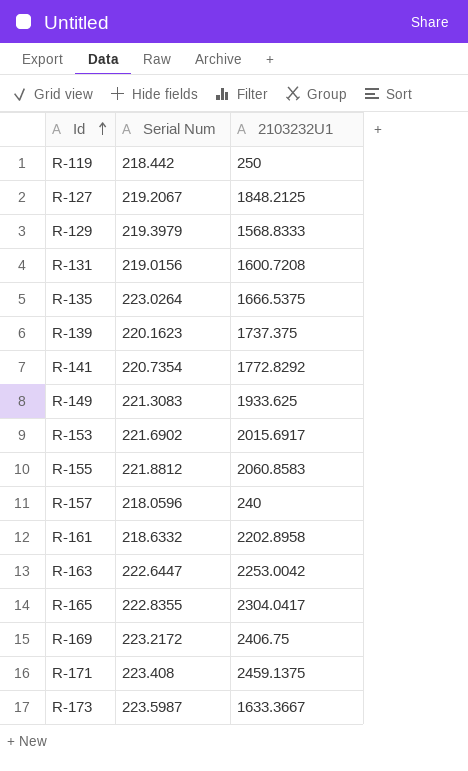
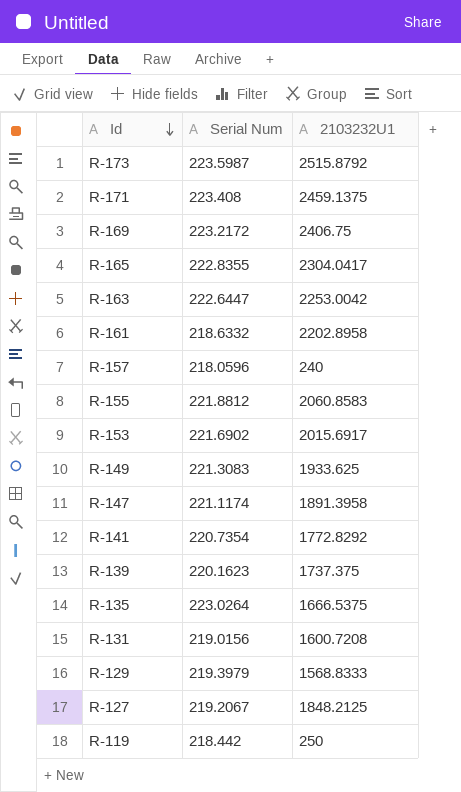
row order: Id ascending -> Id descending
R-173 | 2103232U1: 1633.3667 -> 2515.8792
row R-147: none -> 221.1174 | 1891.3958

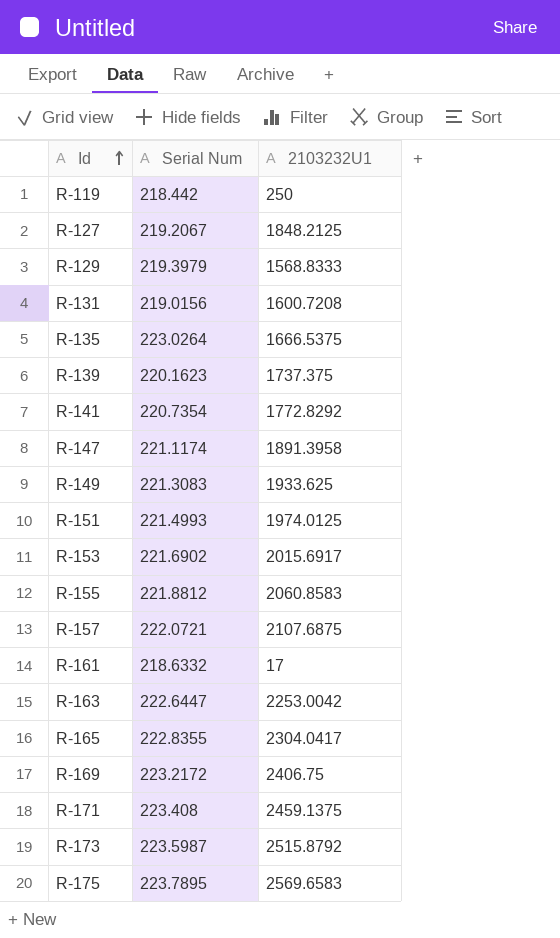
row order: Id descending -> Id ascending
row R-151: none -> 221.4993 | 1974.0125
R-157 | Serial Num: 218.0596 -> 222.0721
R-157 | 2103232U1: 240 -> 2107.6875
R-161 | 2103232U1: 2202.8958 -> 17
row R-175: none -> 223.7895 | 2569.6583

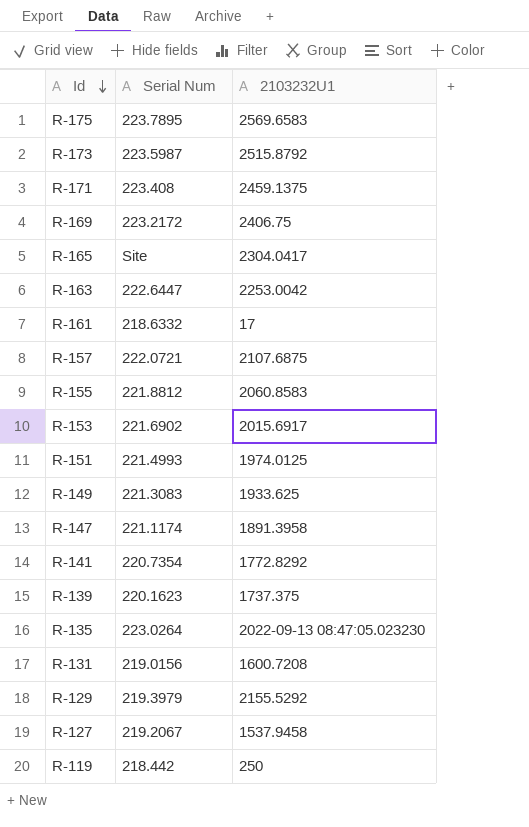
row order: Id ascending -> Id descending
R-165 | Serial Num: 222.8355 -> Site
R-135 | 2103232U1: 1666.5375 -> 2022-09-13 08:47:05.023230
R-129 | 2103232U1: 1568.8333 -> 2155.5292
R-127 | 2103232U1: 1848.2125 -> 1537.9458

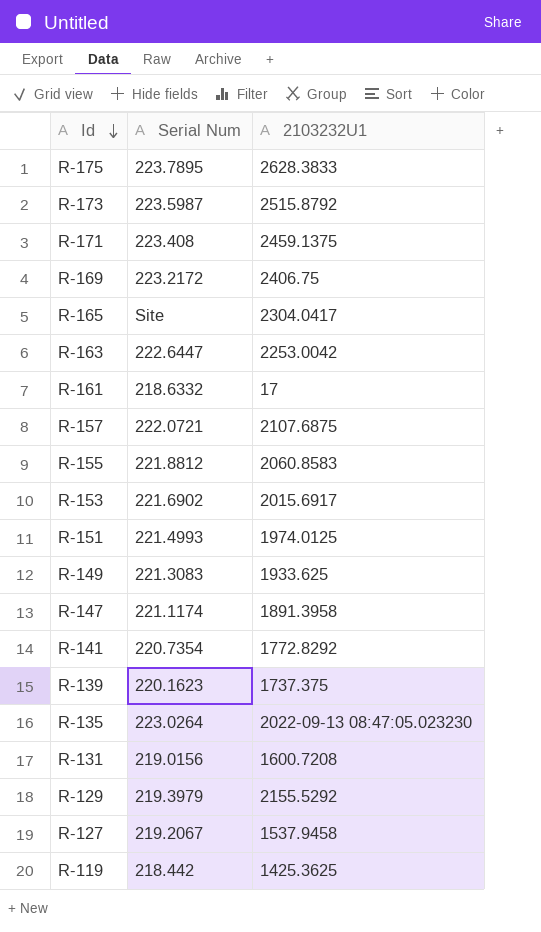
R-175 | 2103232U1: 2569.6583 -> 2628.3833
R-119 | 2103232U1: 250 -> 1425.3625

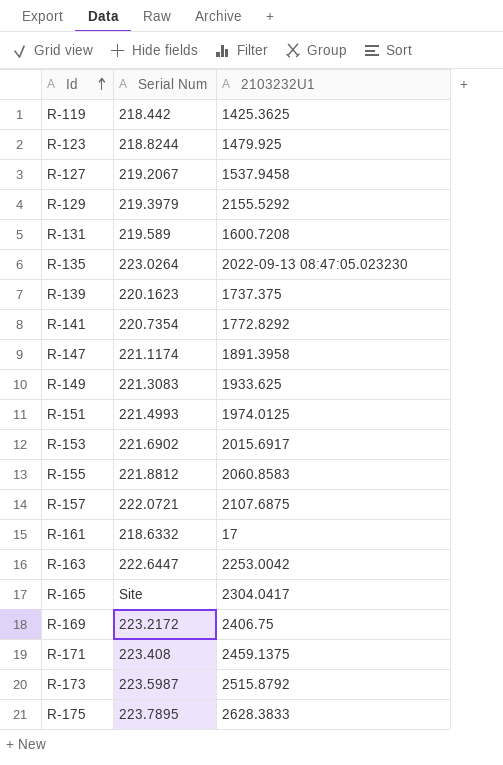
row order: Id descending -> Id ascending
row R-123: none -> 218.8244 | 1479.925
R-131 | Serial Num: 219.0156 -> 219.589

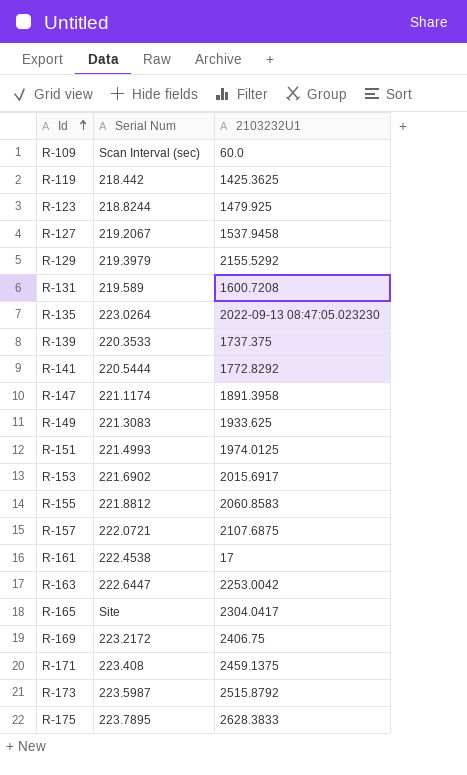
row R-109: none -> Scan Interval (sec) | 60.0
R-139 | Serial Num: 220.1623 -> 220.3533
R-141 | Serial Num: 220.7354 -> 220.5444
R-161 | Serial Num: 218.6332 -> 222.4538

